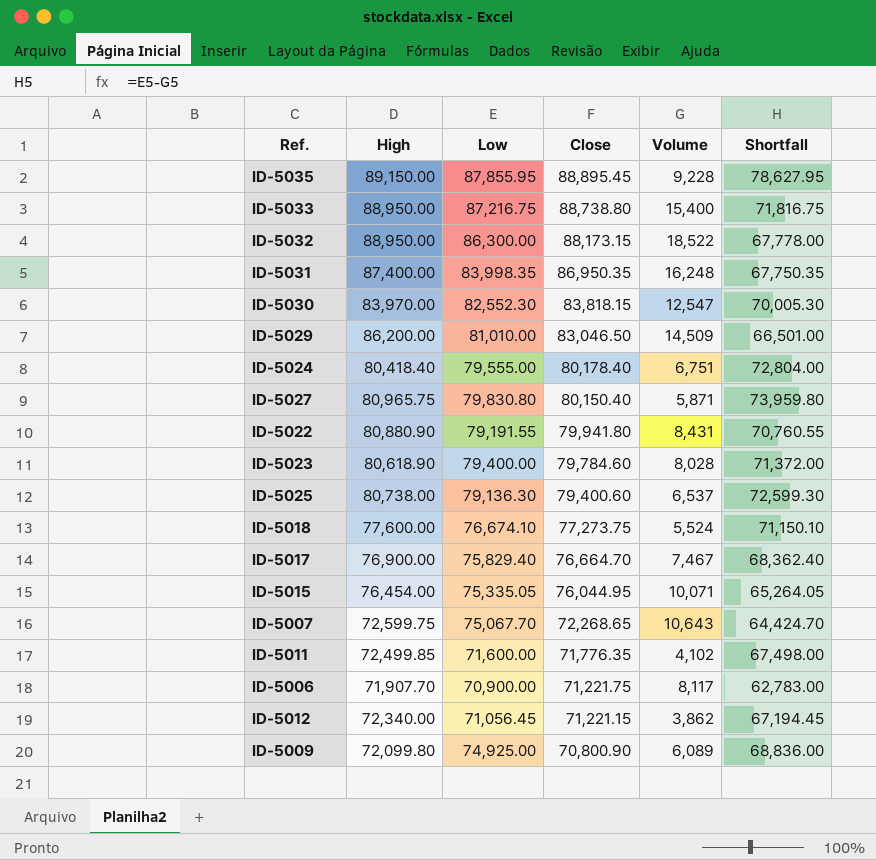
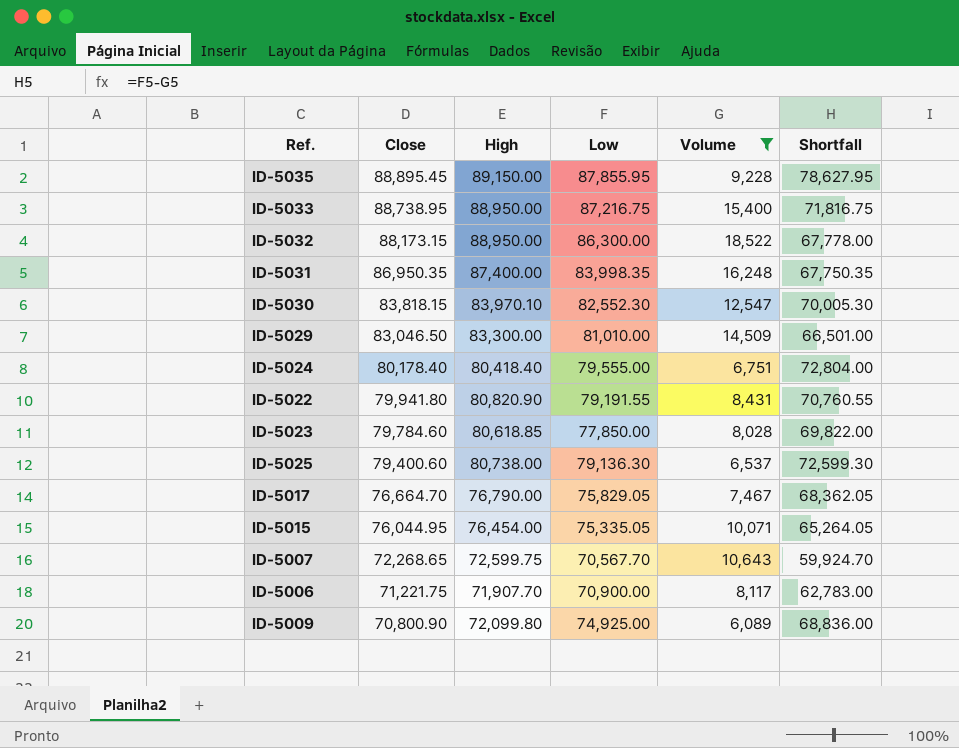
filter: none -> Volume >= 6,089
column Close | position: 4 -> 2
ID-5033 | Close: 88,738.80 -> 88,738.95
ID-5030 | High: 83,970.00 -> 83,970.10
ID-5029 | High: 86,200.00 -> 83,300.00
ID-5022 | High: 80,880.90 -> 80,820.90
ID-5023 | High: 80,618.90 -> 80,618.85
ID-5023 | Low: 79,400.00 -> 77,850.00
ID-5023 | Shortfall: 71,372.00 -> 69,822.00
ID-5017 | High: 76,900.00 -> 76,790.00
ID-5017 | Low: 75,829.40 -> 75,829.05
ID-5017 | Shortfall: 68,362.40 -> 68,362.05
ID-5007 | Low: 75,067.70 -> 70,567.70
ID-5007 | Shortfall: 64,424.70 -> 59,924.70

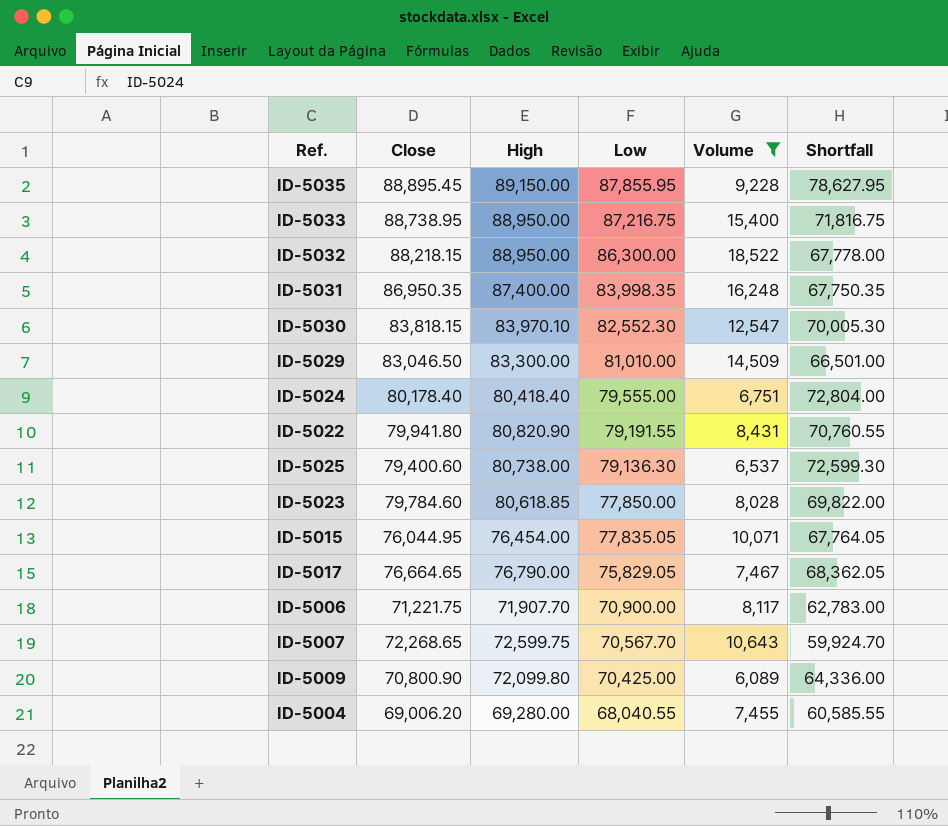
row order: Close descending -> Low descending
ID-5032 | Close: 88,173.15 -> 88,218.15
ID-5015 | Low: 75,335.05 -> 77,835.05
ID-5015 | Shortfall: 65,264.05 -> 67,764.05
ID-5017 | Close: 76,664.70 -> 76,664.65
ID-5009 | Low: 74,925.00 -> 70,425.00
ID-5009 | Shortfall: 68,836.00 -> 64,336.00
row ID-5004: none -> 69,006.20 | 69,280.00 | 68,040.55 | 7,455 | 60,585.55

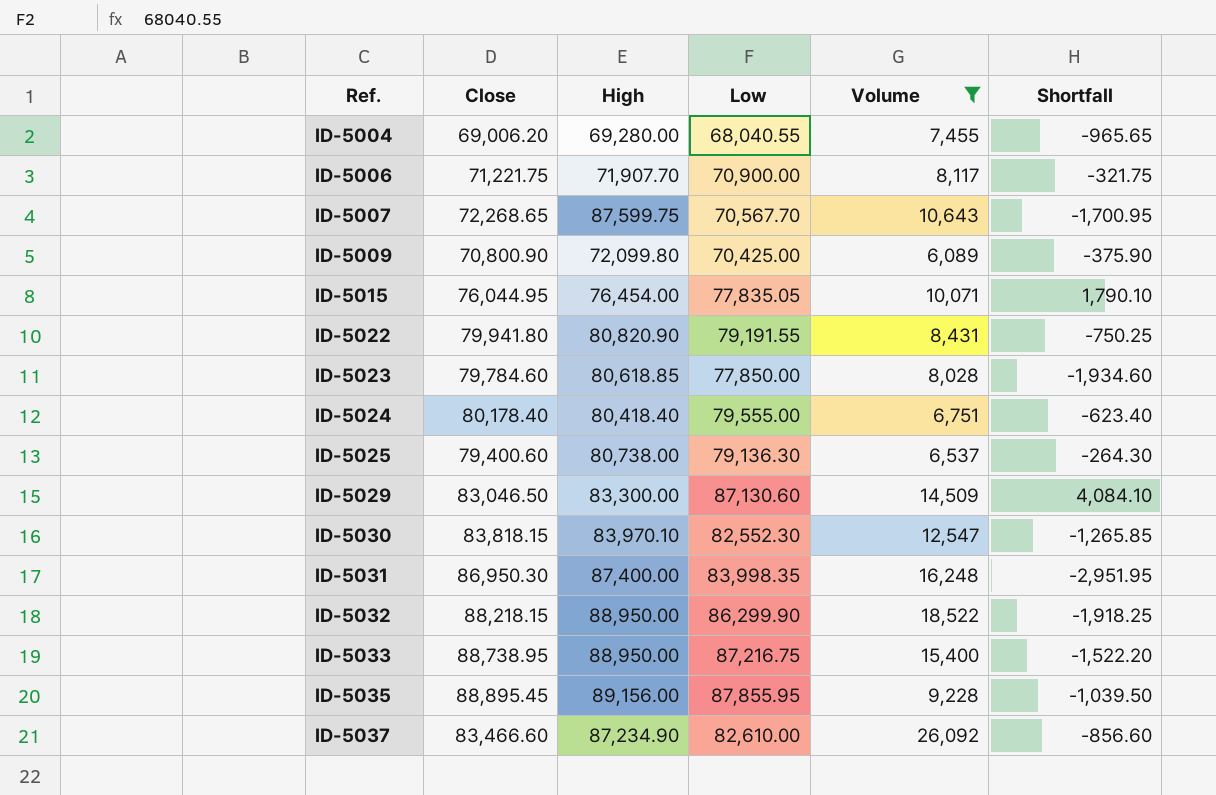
row order: Low descending -> Ref. ascending
column Shortfall | formula: [Low] - [Volume] -> [Low] - [Close]
row ID-5017: 76,664.65 | 76,790.00 | 75,829.05 | 7,467 | 68,362.05 -> none
ID-5007 | High: 72,599.75 -> 87,599.75
ID-5029 | Low: 81,010.00 -> 87,130.60
ID-5031 | Close: 86,950.35 -> 86,950.30
ID-5032 | Low: 86,300.00 -> 86,299.90
ID-5035 | High: 89,150.00 -> 89,156.00
row ID-5037: none -> 83,466.60 | 87,234.90 | 82,610.00 | 26,092 | -856.60

